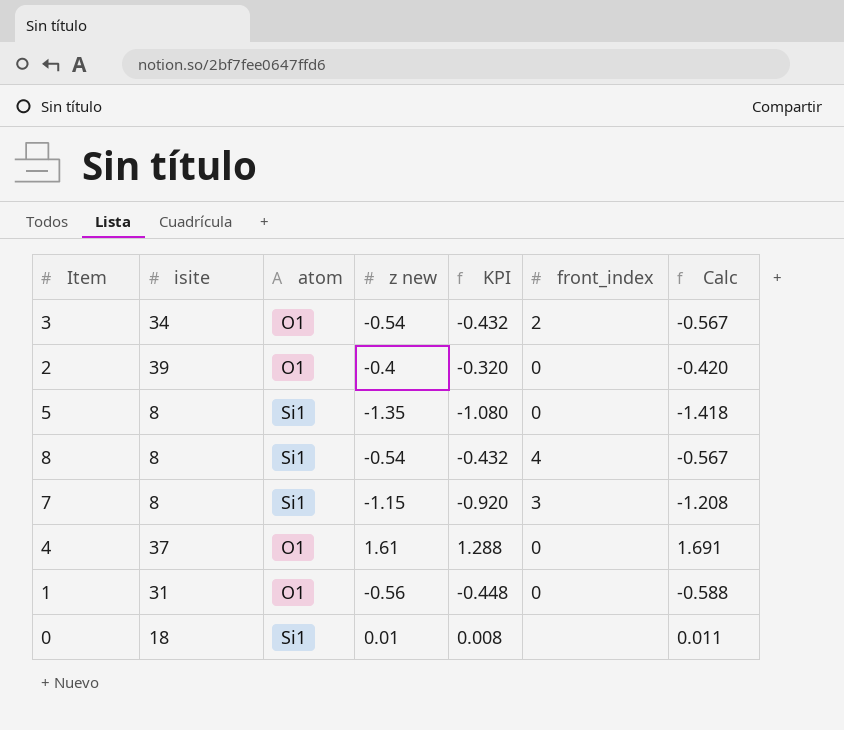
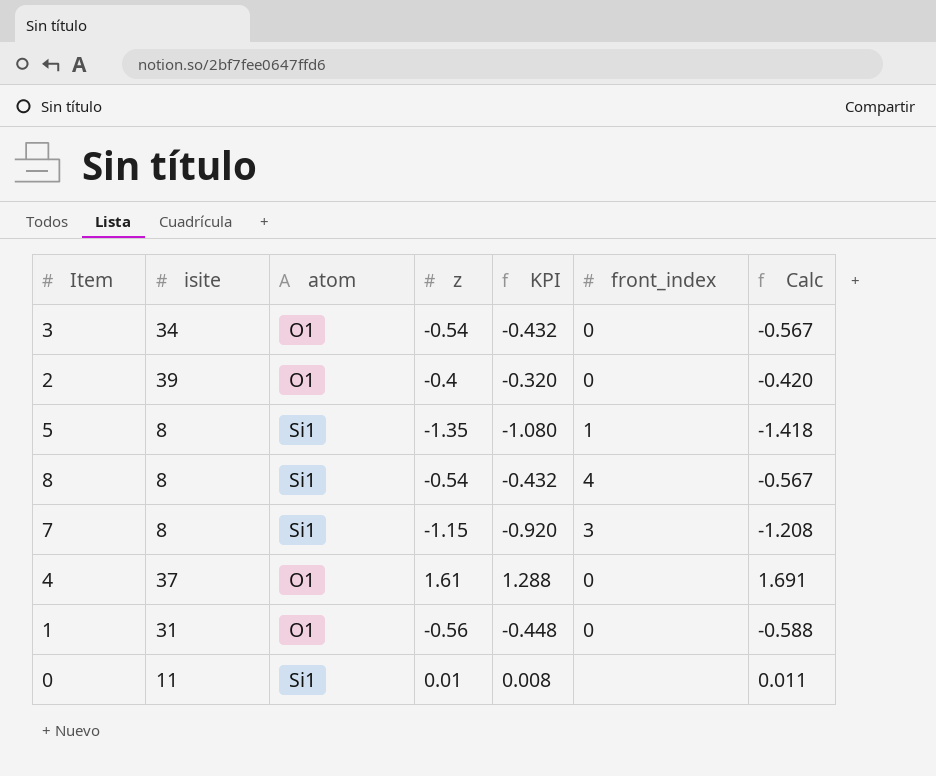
column name: z new -> z
3 | front_index: 2 -> 0
5 | front_index: 0 -> 1
0 | isite: 18 -> 11

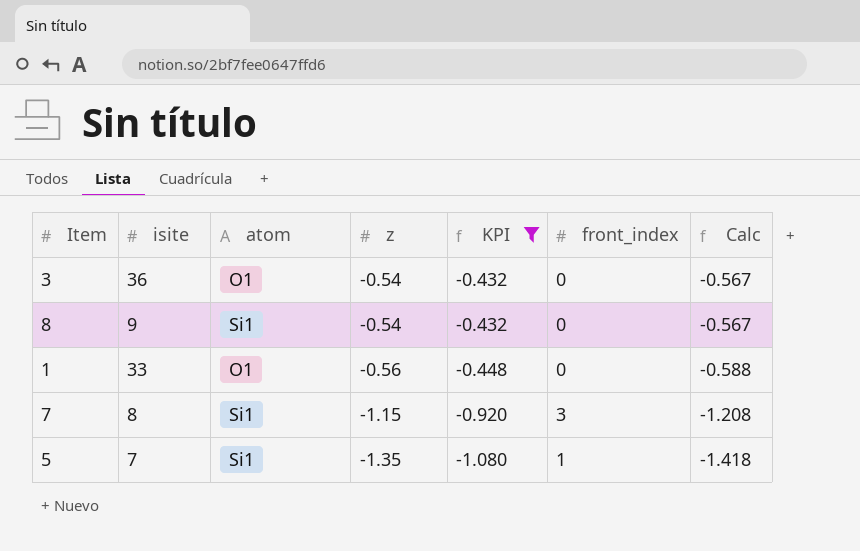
filter: none -> KPI <= -0.432
row order: none -> z descending
3 | isite: 34 -> 36
8 | isite: 8 -> 9
8 | front_index: 4 -> 0
1 | isite: 31 -> 33
5 | isite: 8 -> 7

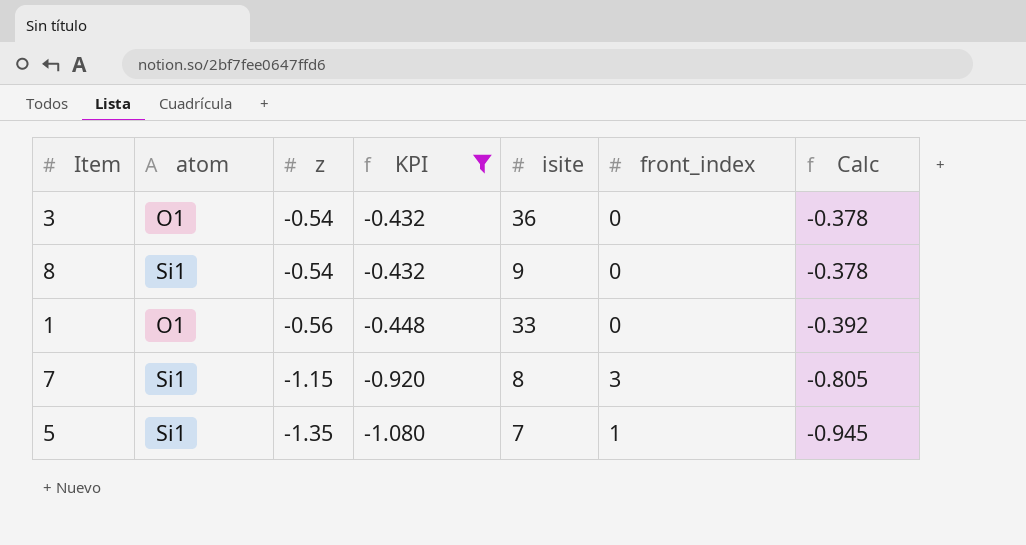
column isite | position: 2 -> 5
column Calc | formula: [z] * 1.05 -> [z] * 0.7

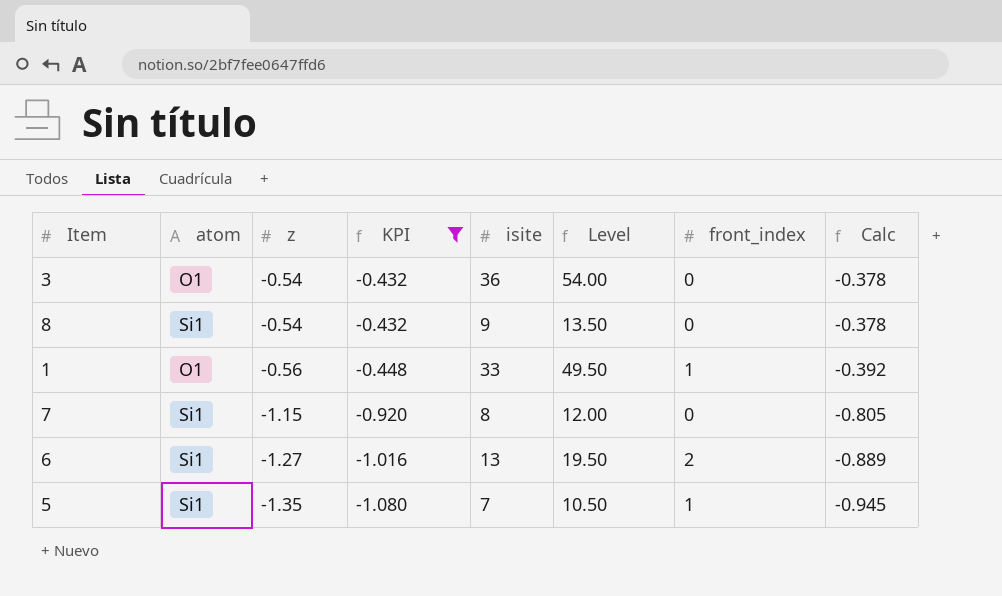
column Level | formula: none -> [isite] * 1.5
1 | front_index: 0 -> 1
7 | front_index: 3 -> 0
row 6: none -> Si1 | -1.27 | -1.016 | 13 | 19.50 | 2 | -0.889

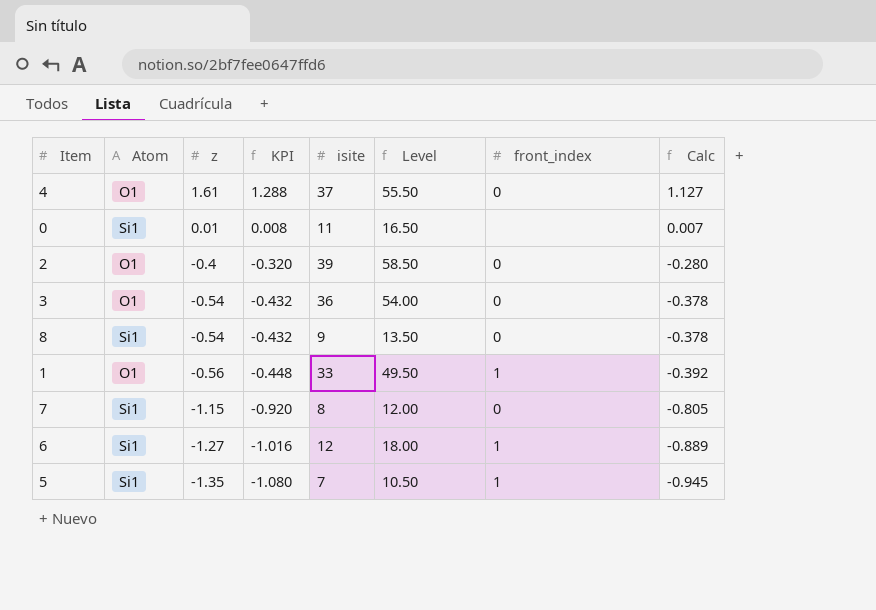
filter: KPI <= -0.432 -> none
column name: atom -> Atom
6 | isite: 13 -> 12
6 | Level: 19.50 -> 18.00
6 | front_index: 2 -> 1

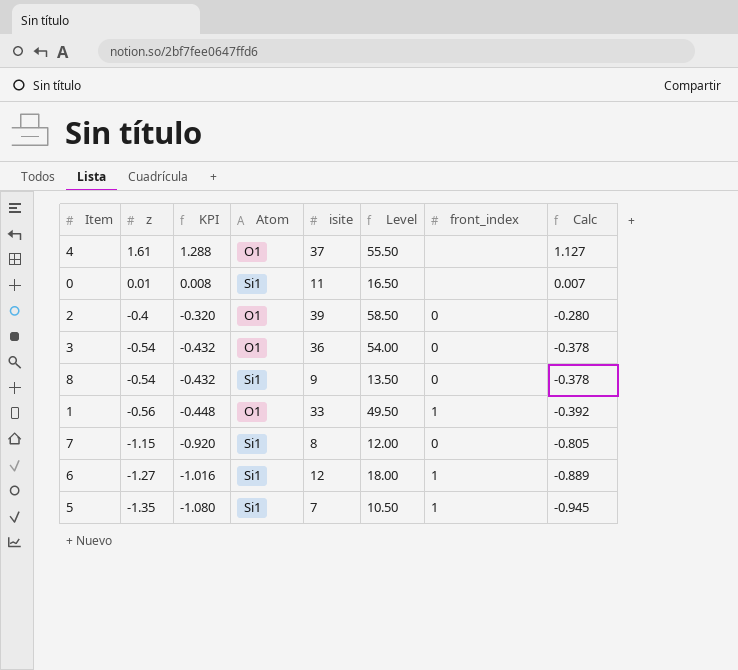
column Atom | position: 2 -> 4
4 | front_index: 0 -> none

